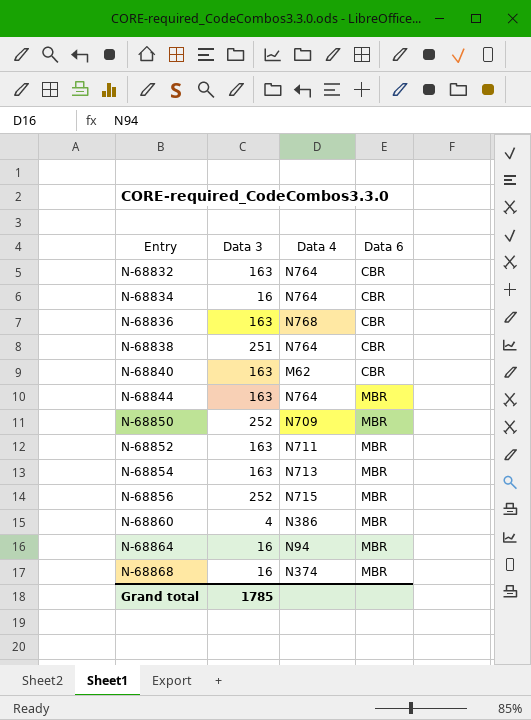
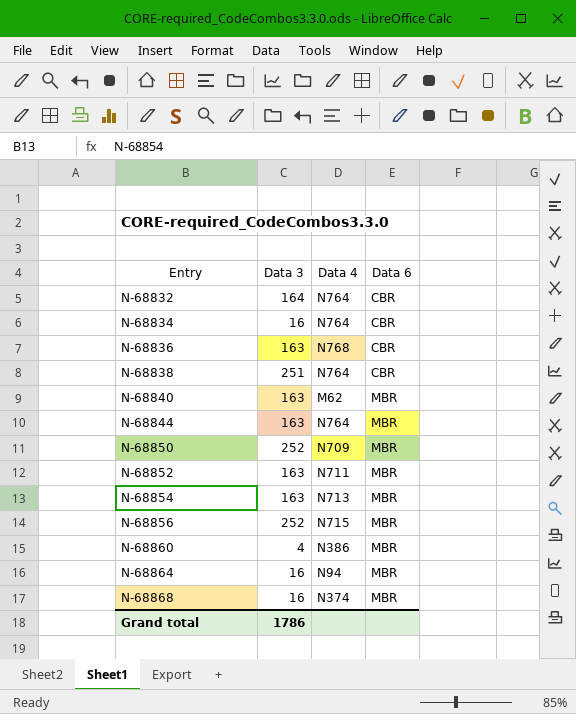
N-68832 | Data 3: 163 -> 164
N-68840 | Data 6: CBR -> MBR
Grand total | Data 3: 1785 -> 1786

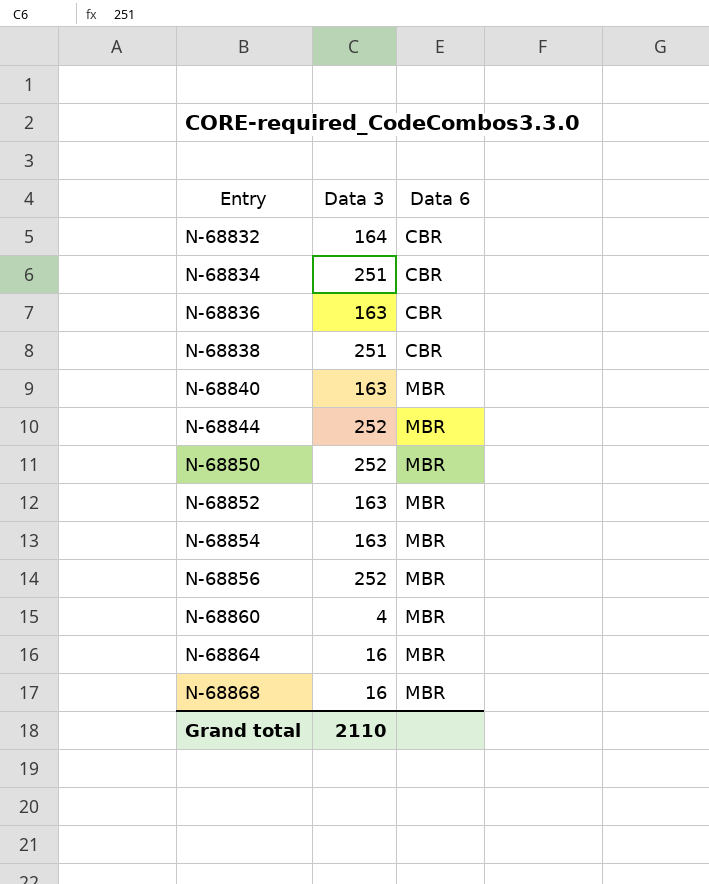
column Data 4 | position: 3 -> none
N-68834 | Data 3: 16 -> 251
N-68844 | Data 3: 163 -> 252
Grand total | Data 3: 1786 -> 2110

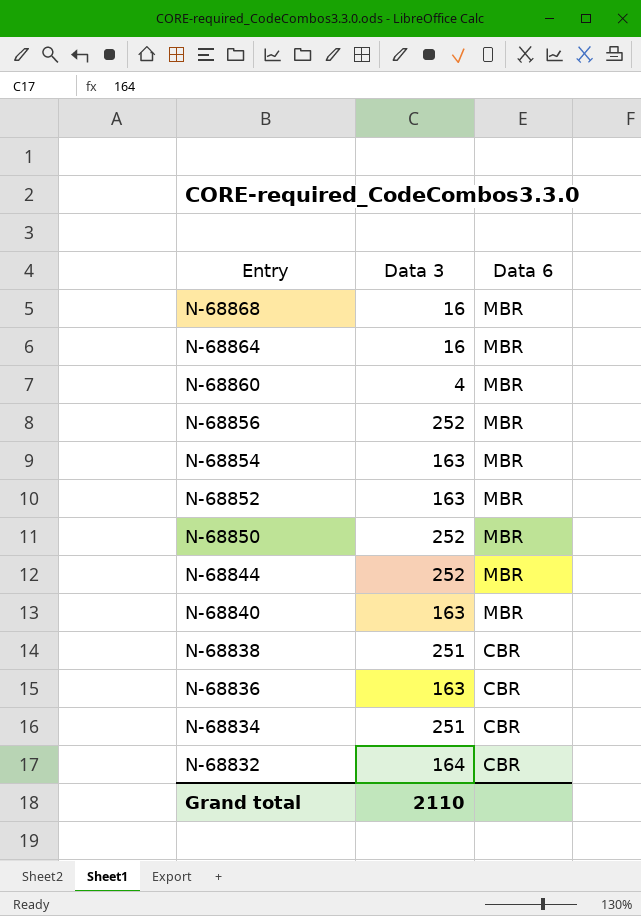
row order: Entry ascending -> Entry descending

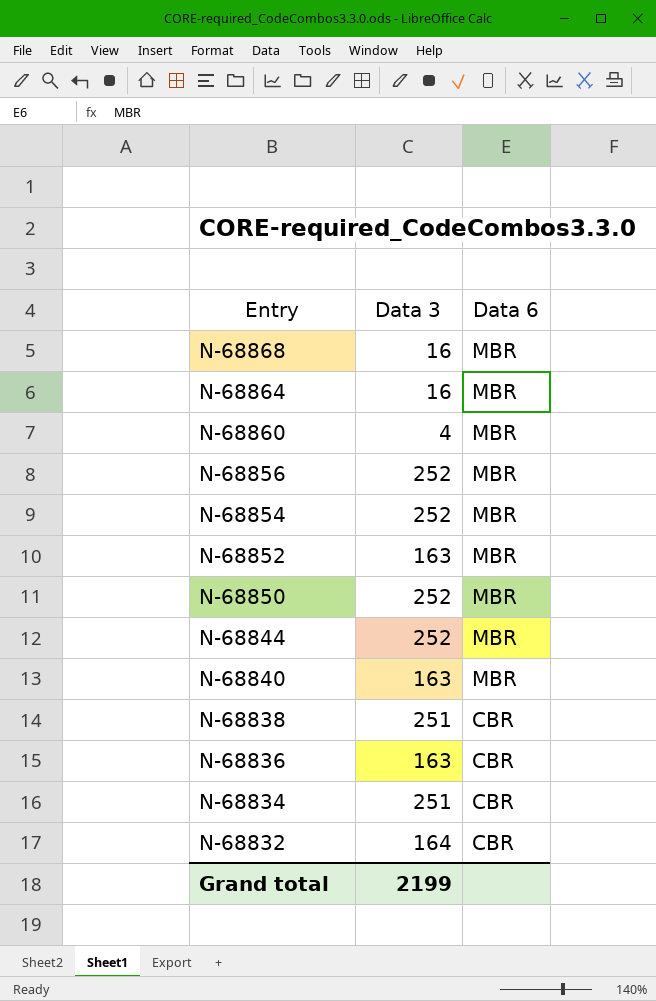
N-68854 | Data 3: 163 -> 252
Grand total | Data 3: 2110 -> 2199

